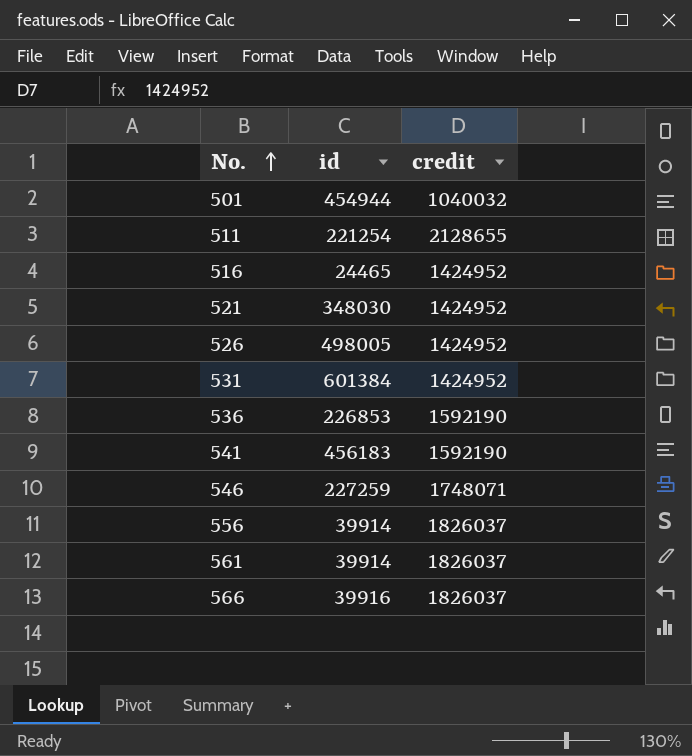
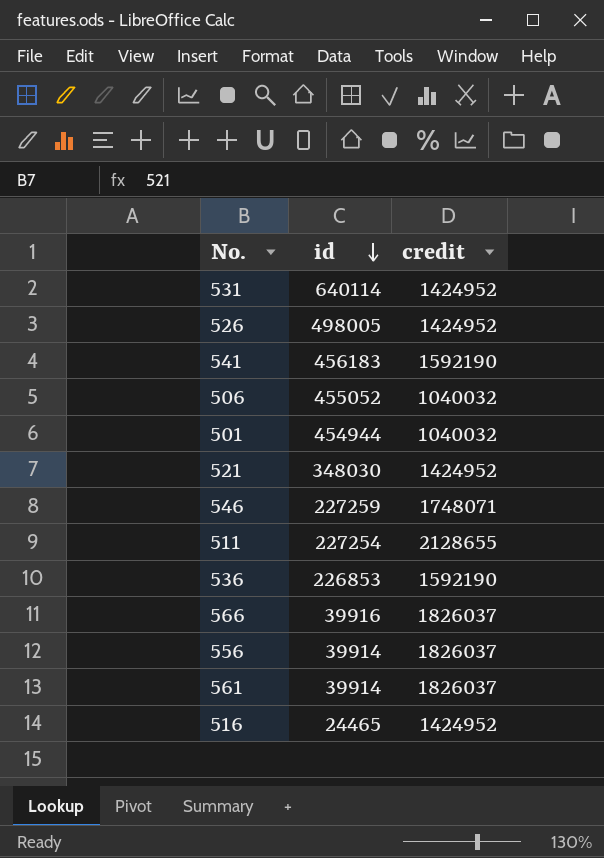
row order: No. ascending -> id descending
531 | id: 601384 -> 640114
row 506: none -> 455052 | 1040032
511 | id: 221254 -> 227254

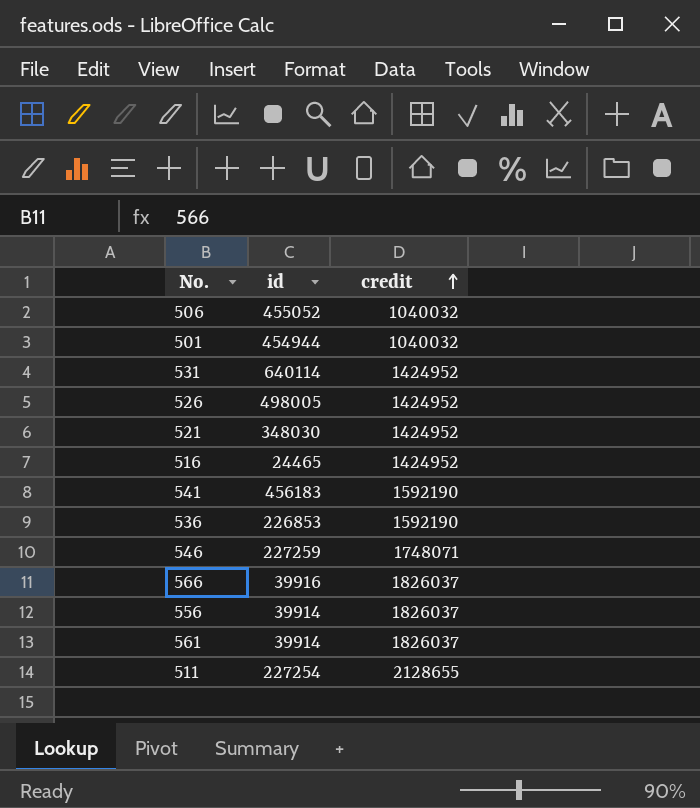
row order: id descending -> credit ascending

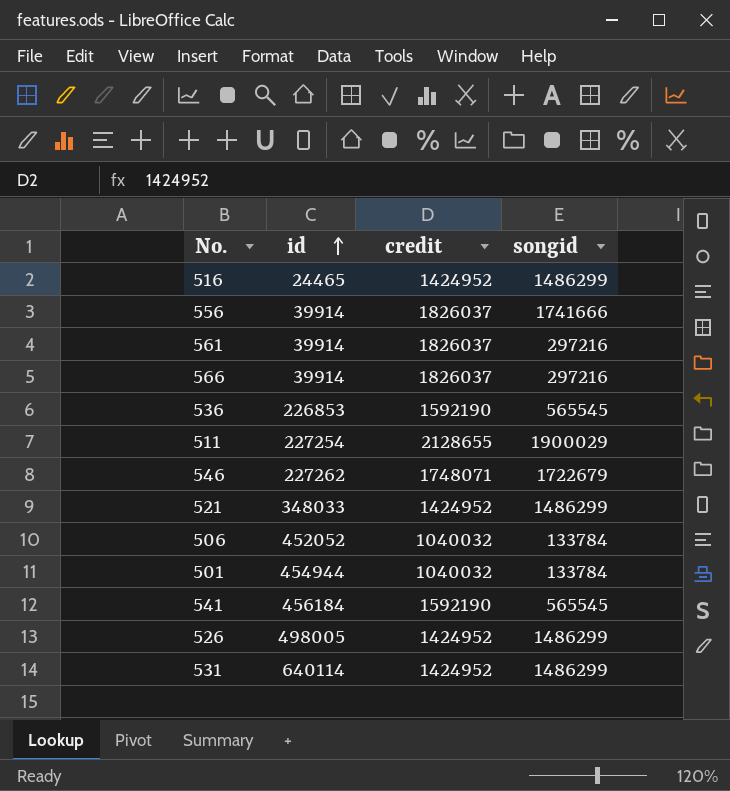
row order: credit ascending -> id ascending
column songid | position: none -> 4
566 | id: 39916 -> 39914
546 | id: 227259 -> 227262
521 | id: 348030 -> 348033
506 | id: 455052 -> 452052
541 | id: 456183 -> 456184

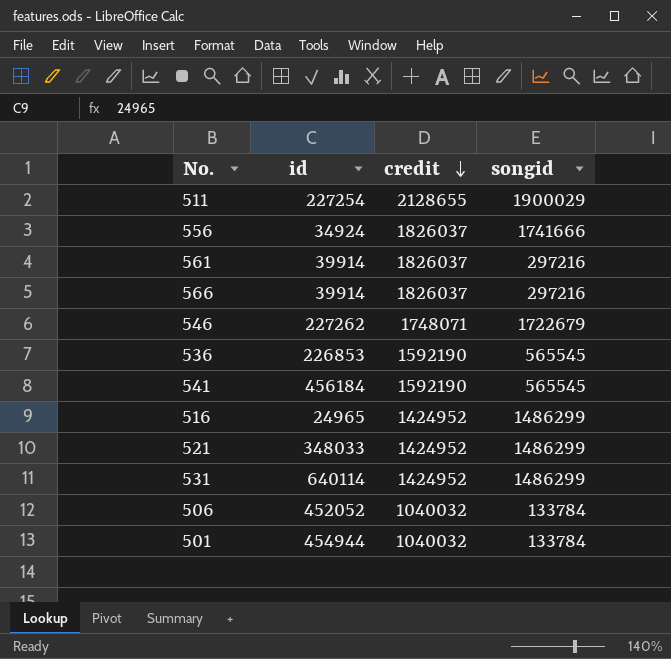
row order: id ascending -> credit descending
row 526: 498005 | 1424952 | 1486299 -> none
556 | id: 39914 -> 34924
516 | id: 24465 -> 24965

